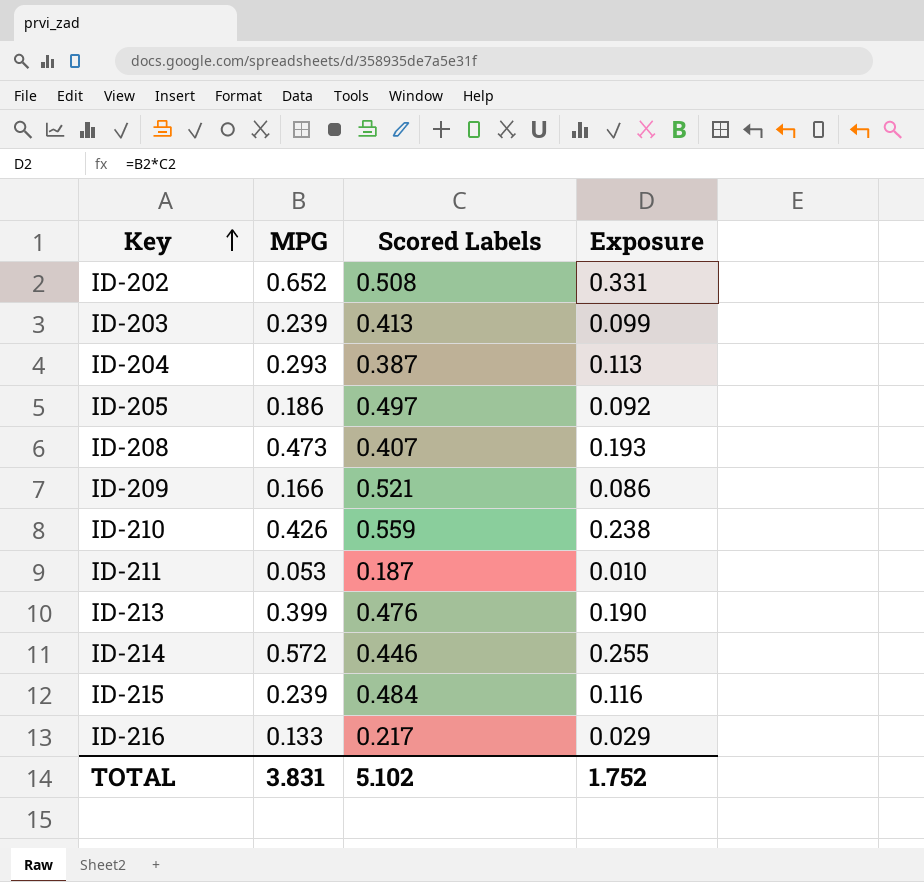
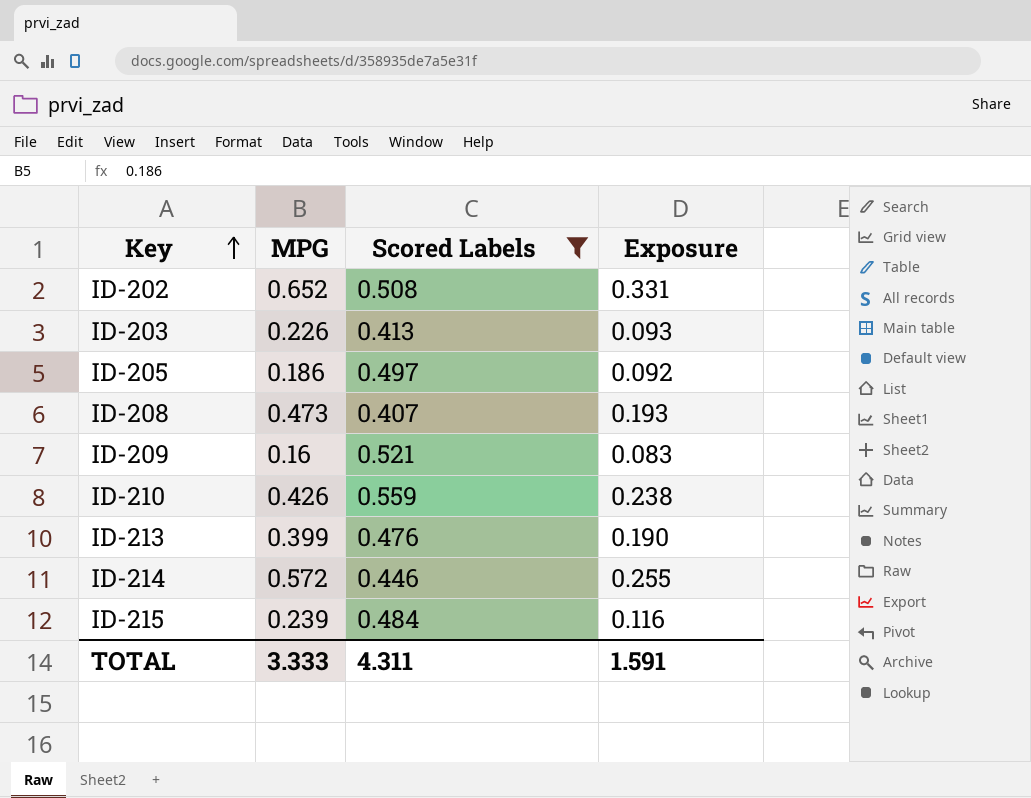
filter: none -> Scored Labels >= 0.407
ID-203 | MPG: 0.239 -> 0.226
ID-203 | Exposure: 0.099 -> 0.093
ID-209 | MPG: 0.166 -> 0.16
ID-209 | Exposure: 0.086 -> 0.083
TOTAL | MPG: 3.831 -> 3.333
TOTAL | Scored Labels: 5.102 -> 4.311
TOTAL | Exposure: 1.752 -> 1.591

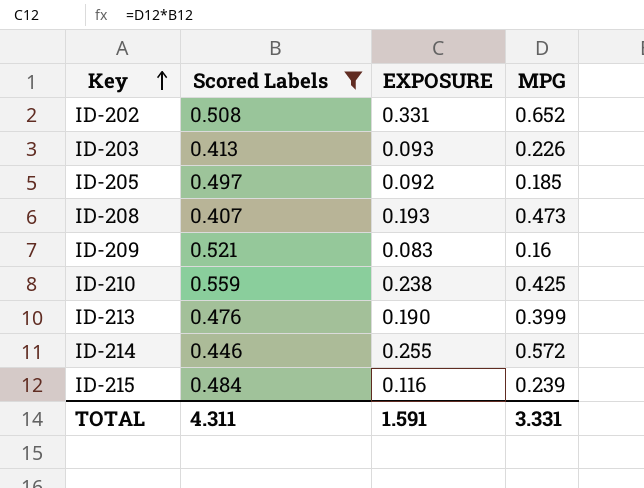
column name: Exposure -> EXPOSURE
column MPG | position: 2 -> 4
ID-205 | MPG: 0.186 -> 0.185
ID-210 | MPG: 0.426 -> 0.425
TOTAL | MPG: 3.333 -> 3.331

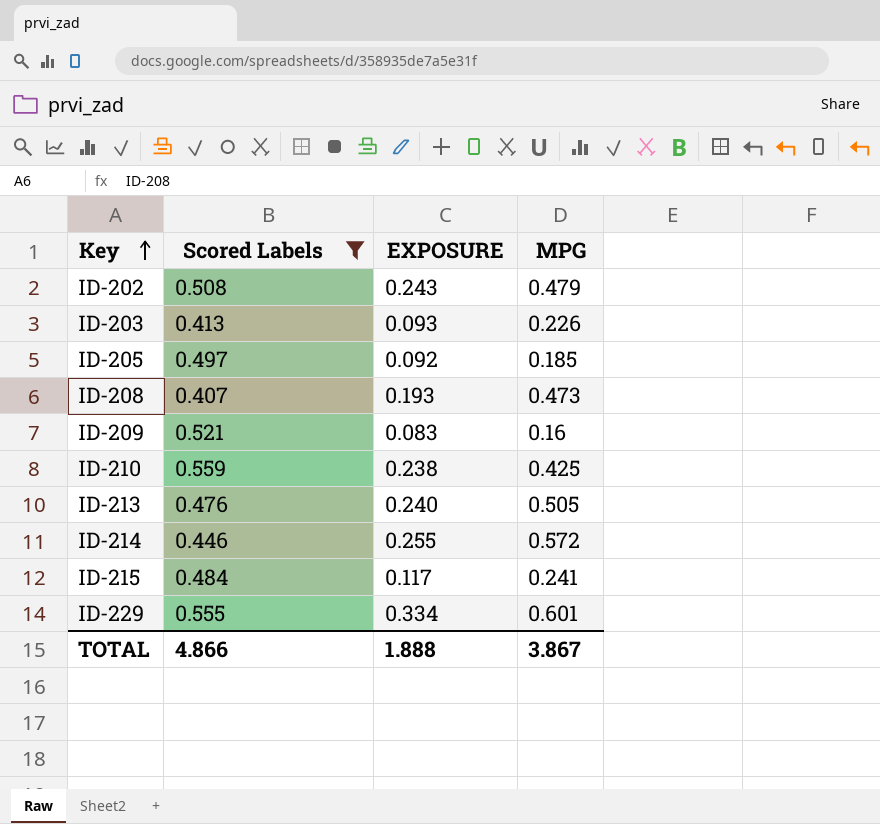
ID-202 | EXPOSURE: 0.331 -> 0.243
ID-202 | MPG: 0.652 -> 0.479
ID-213 | EXPOSURE: 0.190 -> 0.240
ID-213 | MPG: 0.399 -> 0.505
ID-215 | EXPOSURE: 0.116 -> 0.117
ID-215 | MPG: 0.239 -> 0.241
row ID-229: none -> 0.555 | 0.334 | 0.601
TOTAL | Scored Labels: 4.311 -> 4.866
TOTAL | EXPOSURE: 1.591 -> 1.888
TOTAL | MPG: 3.331 -> 3.867

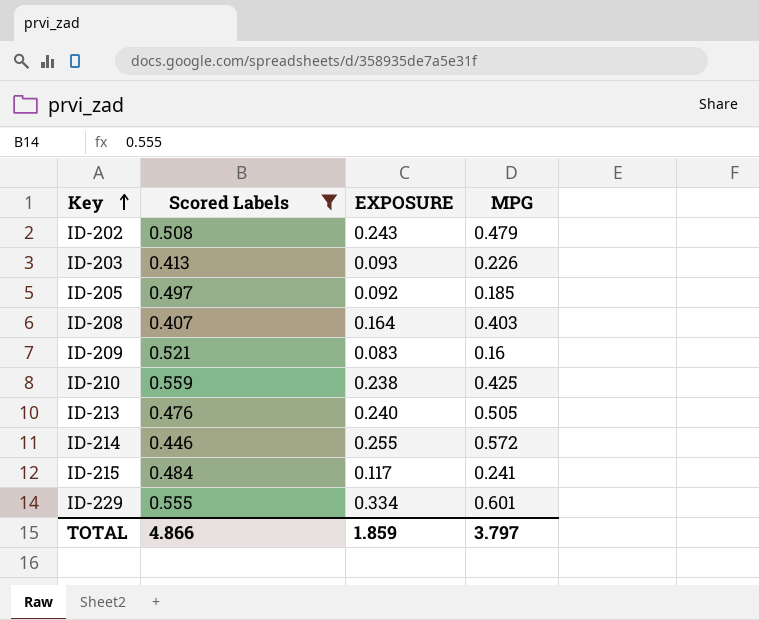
ID-208 | EXPOSURE: 0.193 -> 0.164
ID-208 | MPG: 0.473 -> 0.403
TOTAL | EXPOSURE: 1.888 -> 1.859
TOTAL | MPG: 3.867 -> 3.797

